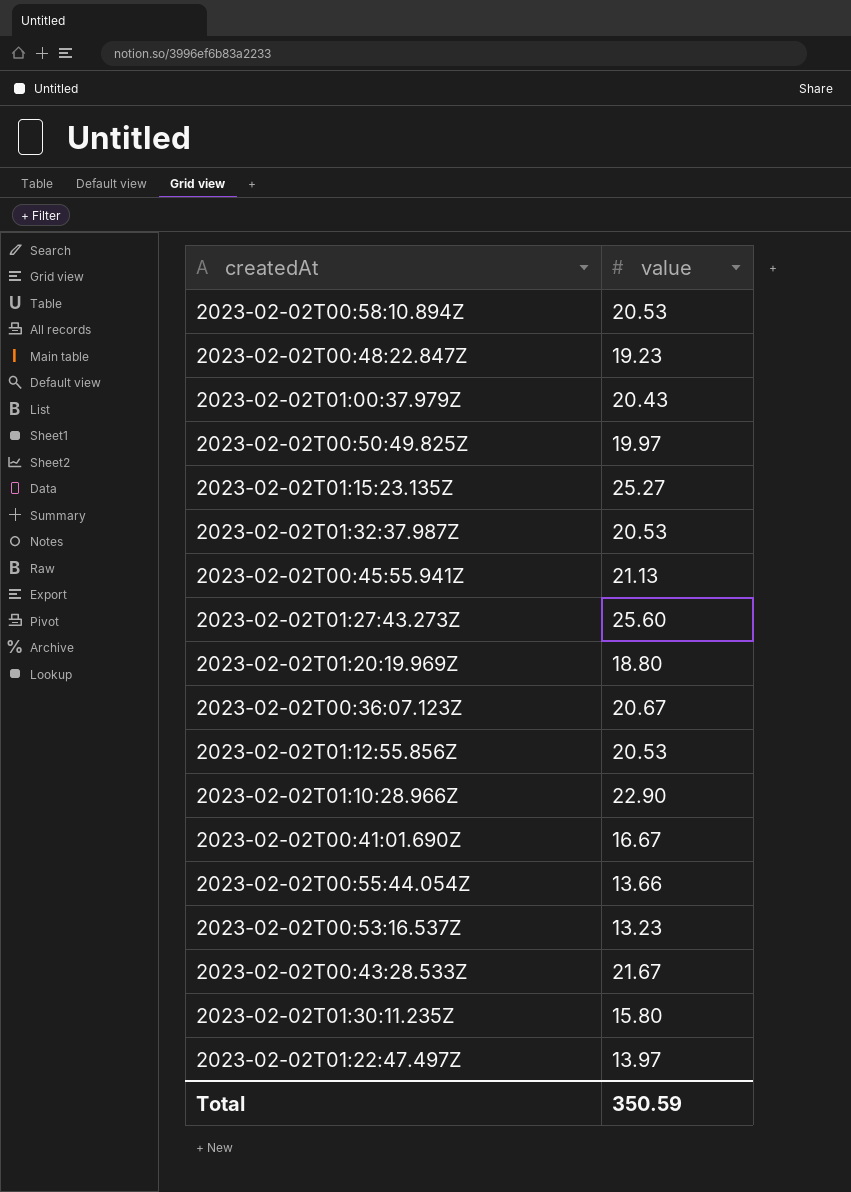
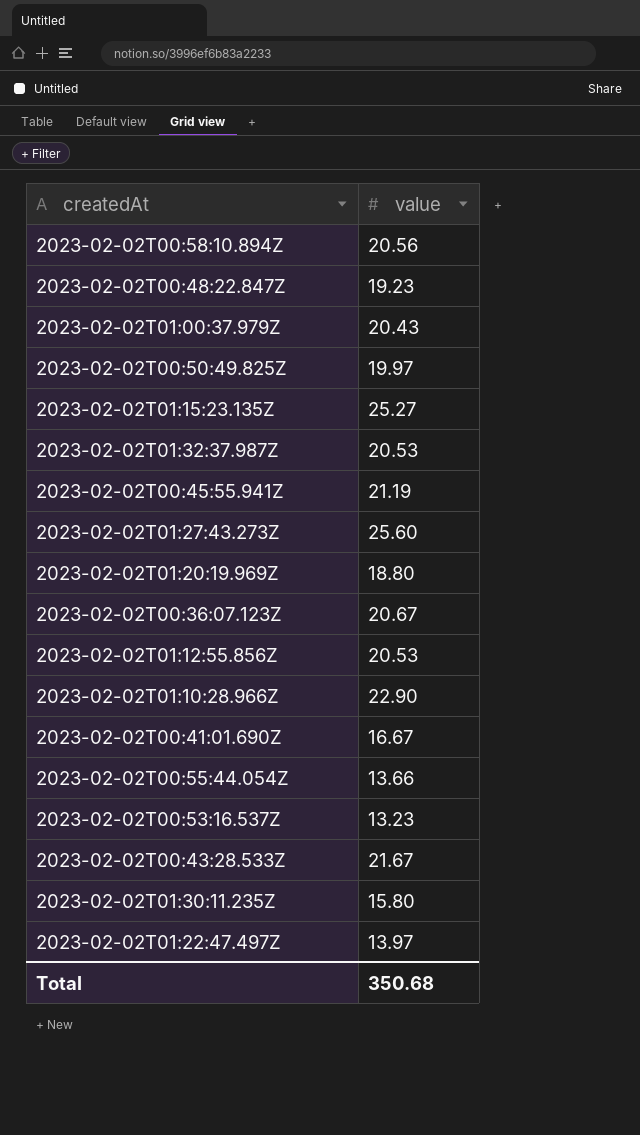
2023-02-02T00:58:10.894Z | value: 20.53 -> 20.56
2023-02-02T00:45:55.941Z | value: 21.13 -> 21.19
Total | value: 350.59 -> 350.68

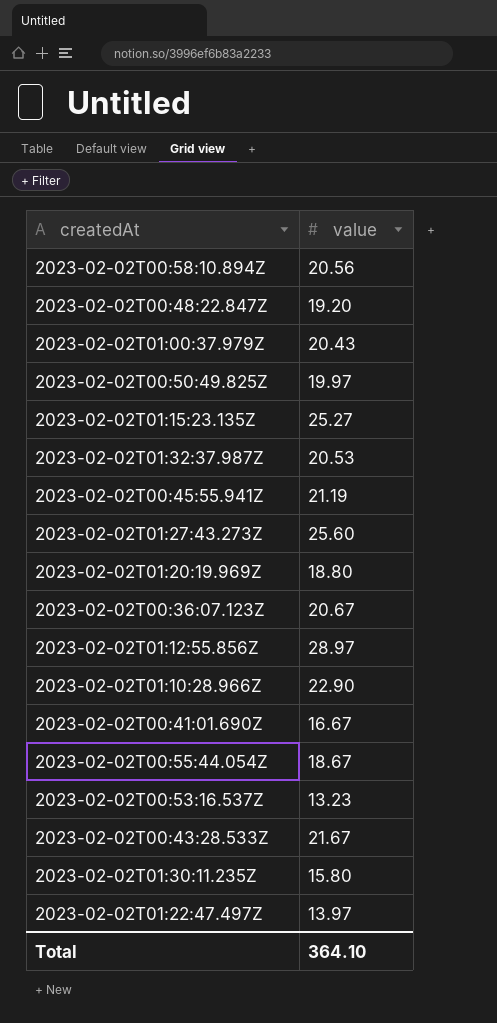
2023-02-02T00:48:22.847Z | value: 19.23 -> 19.20
2023-02-02T01:12:55.856Z | value: 20.53 -> 28.97
2023-02-02T00:55:44.054Z | value: 13.66 -> 18.67
Total | value: 350.68 -> 364.10

